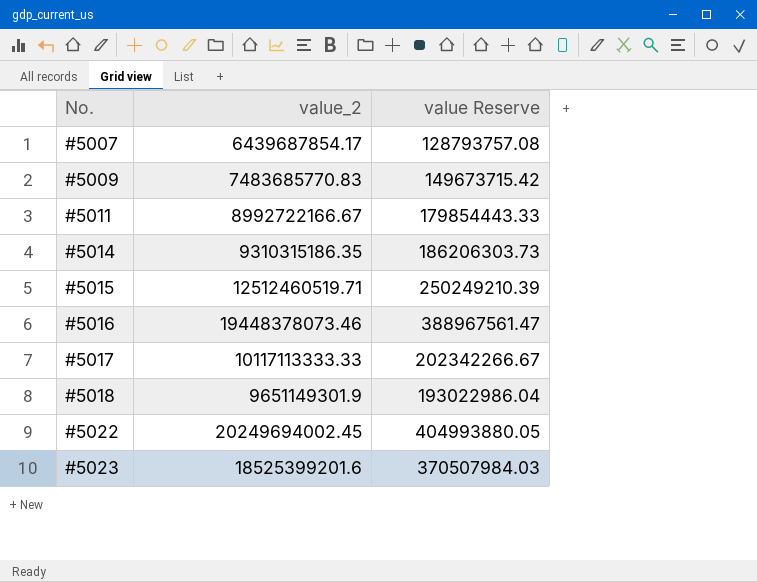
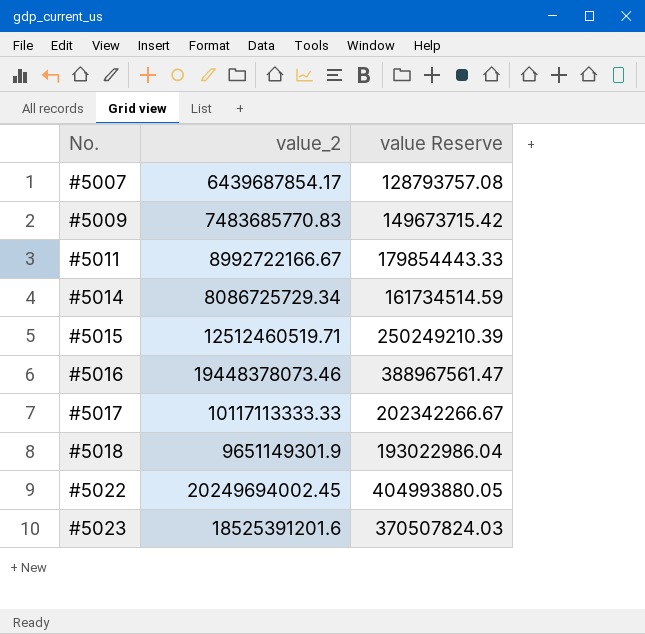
#5014 | value_2: 9310315186.35 -> 8086725729.34
#5014 | value Reserve: 186206303.73 -> 161734514.59
#5023 | value_2: 18525399201.6 -> 18525391201.6
#5023 | value Reserve: 370507984.03 -> 370507824.03

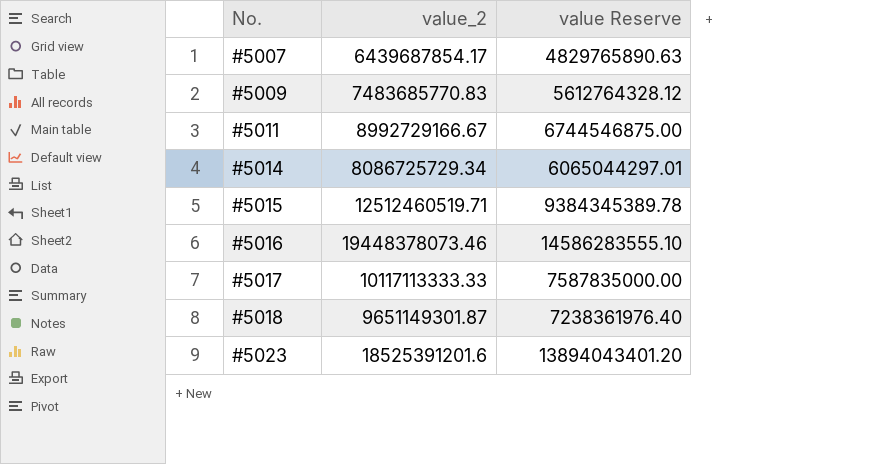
column value Reserve | formula: [value_2] * 0.02 -> [value_2] * 0.75
row #5022: 20249694002.45 | 404993880.05 -> none
#5011 | value_2: 8992722166.67 -> 8992729166.67
#5018 | value_2: 9651149301.9 -> 9651149301.87

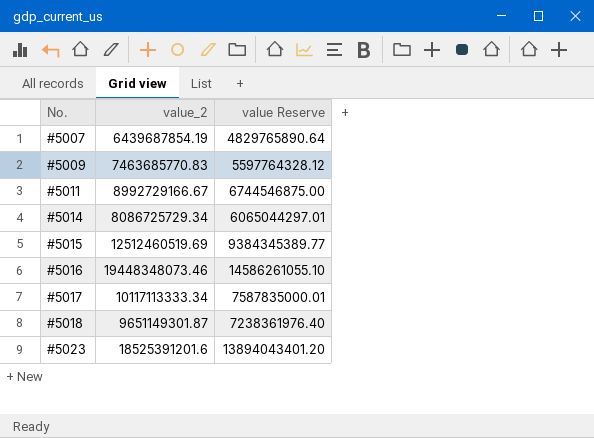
#5007 | value_2: 6439687854.17 -> 6439687854.19
#5007 | value Reserve: 4829765890.63 -> 4829765890.64
#5009 | value_2: 7483685770.83 -> 7463685770.83
#5009 | value Reserve: 5612764328.12 -> 5597764328.12
#5015 | value_2: 12512460519.71 -> 12512460519.69
#5015 | value Reserve: 9384345389.78 -> 9384345389.77
#5016 | value_2: 19448378073.46 -> 19448348073.46
#5016 | value Reserve: 14586283555.10 -> 14586261055.10
#5017 | value_2: 10117113333.33 -> 10117113333.34
#5017 | value Reserve: 7587835000.00 -> 7587835000.01

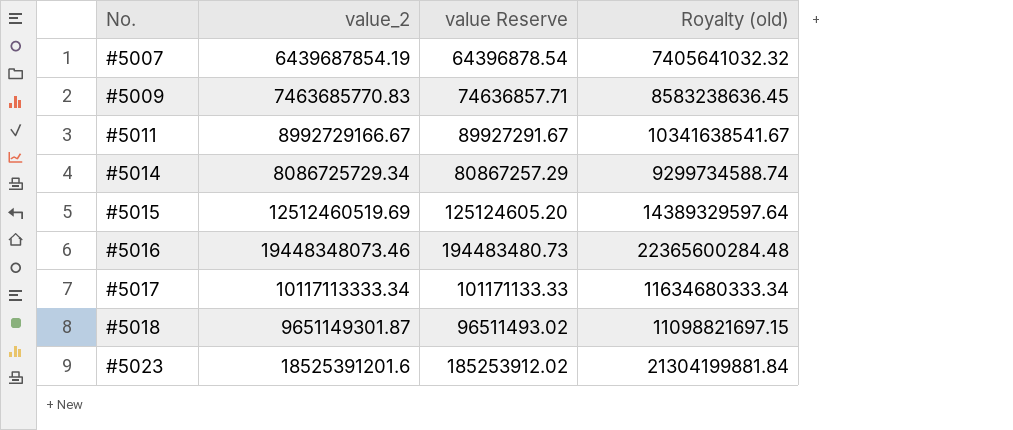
column value Reserve | formula: [value_2] * 0.75 -> [value_2] * 0.01
column Royalty (old) | formula: none -> [value_2] * 1.15

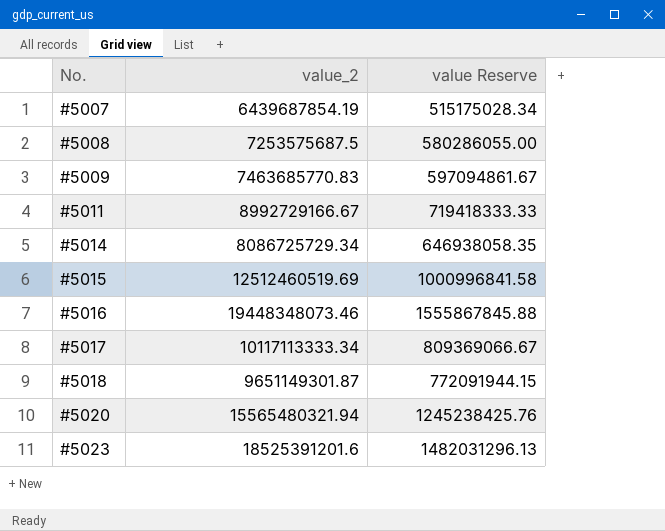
column Royalty (old) | formula: [value_2] * 1.15 -> none
column value Reserve | formula: [value_2] * 0.01 -> [value_2] * 0.08
row #5008: none -> 7253575687.5 | 580286055.00
row #5020: none -> 15565480321.94 | 1245238425.76

